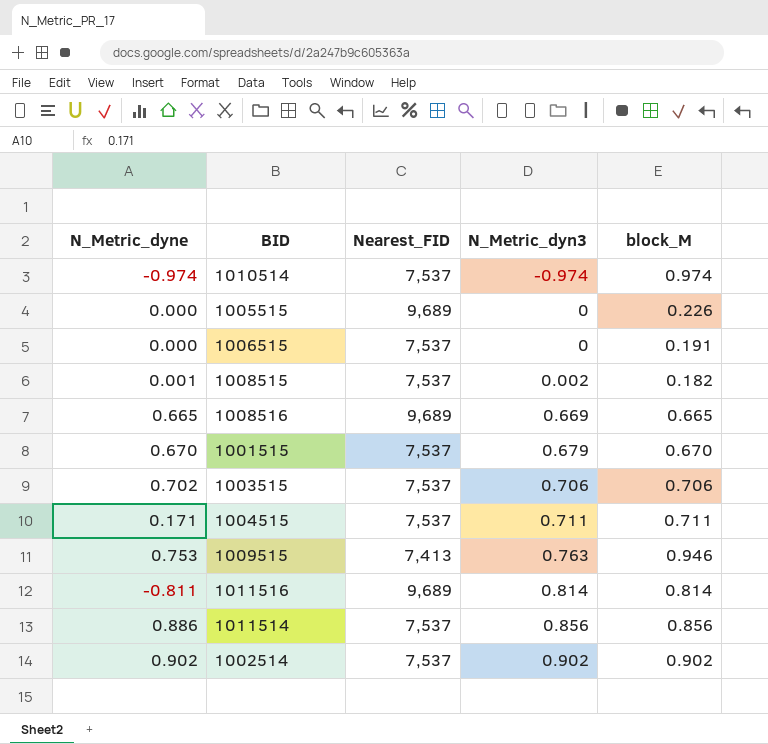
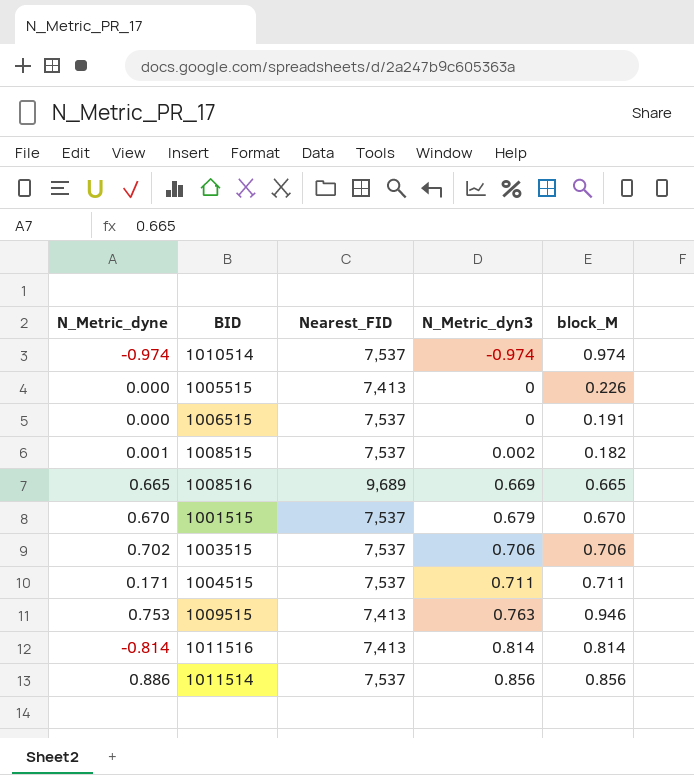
row 1002514: 0.902 | 7,537 | 0.902 | 0.902 -> none
1005515 | Nearest_FID: 9,689 -> 7,413
1011516 | N_Metric_dyne: -0.811 -> -0.814
1011516 | Nearest_FID: 9,689 -> 7,413

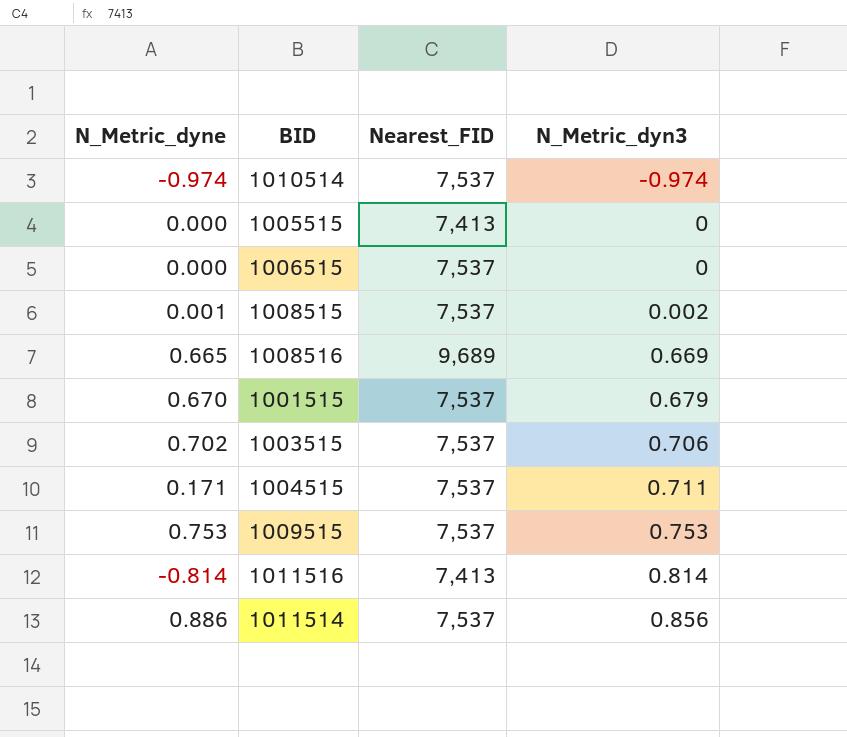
column block_M | position: 5 -> none
1009515 | Nearest_FID: 7,413 -> 7,537
1009515 | N_Metric_dyn3: 0.763 -> 0.753

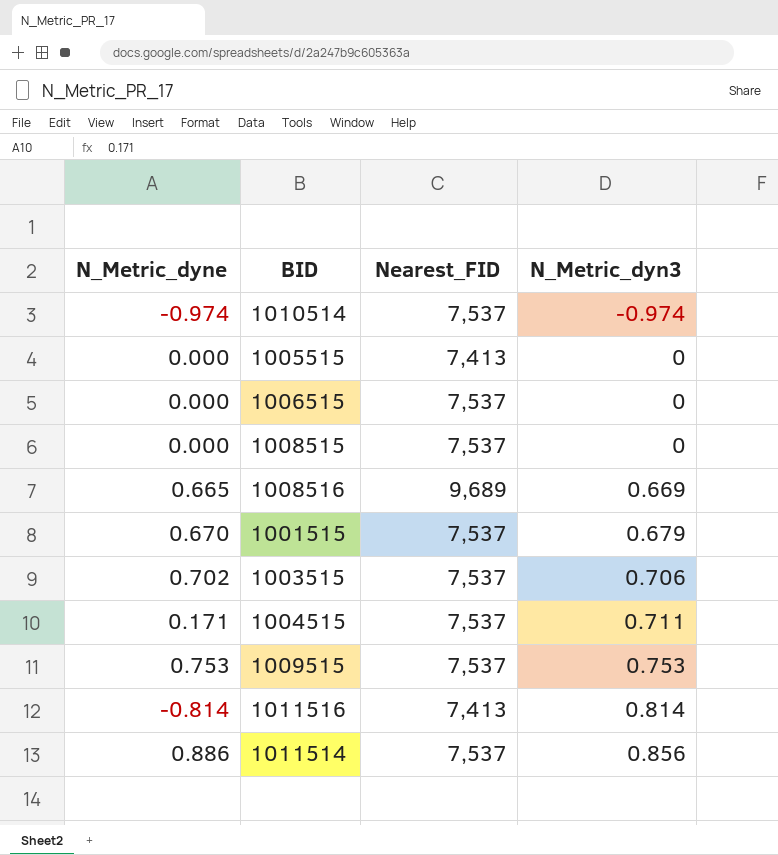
1008515 | N_Metric_dyne: 0.001 -> 0.000
1008515 | N_Metric_dyn3: 0.002 -> 0

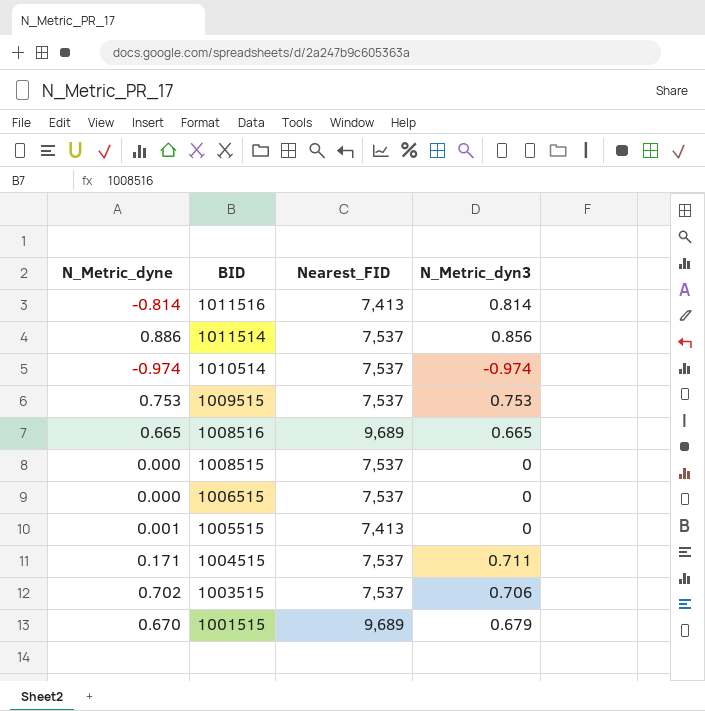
row order: N_Metric_dyn3 ascending -> BID descending
1008516 | N_Metric_dyn3: 0.669 -> 0.665
1005515 | N_Metric_dyne: 0.000 -> 0.001
1001515 | Nearest_FID: 7,537 -> 9,689

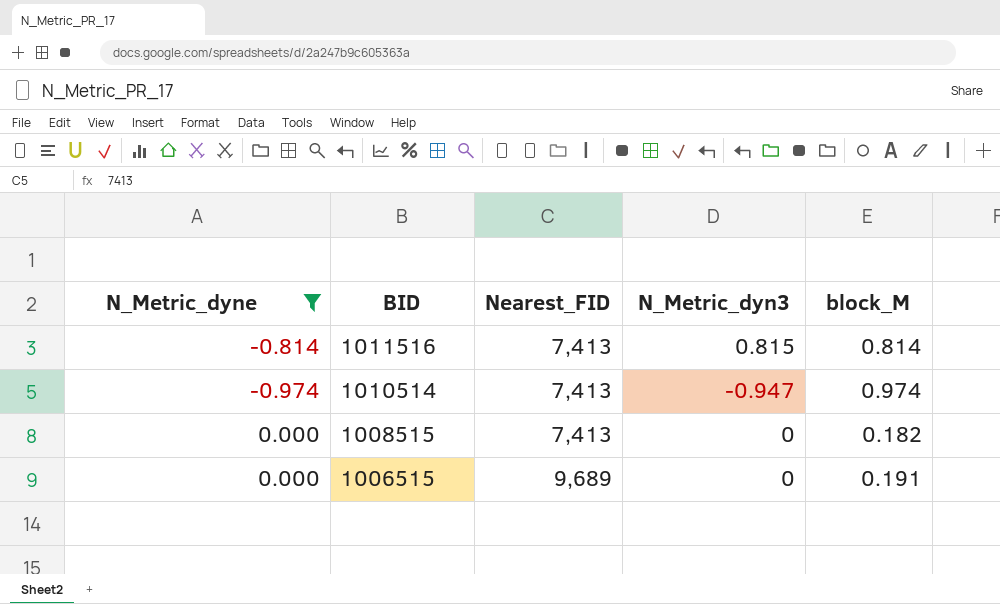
filter: none -> N_Metric_dyne <= 0.000
column block_M | position: none -> 5
1011516 | N_Metric_dyn3: 0.814 -> 0.815
1010514 | Nearest_FID: 7,537 -> 7,413
1010514 | N_Metric_dyn3: -0.974 -> -0.947
1008515 | Nearest_FID: 7,537 -> 7,413
1006515 | Nearest_FID: 7,537 -> 9,689

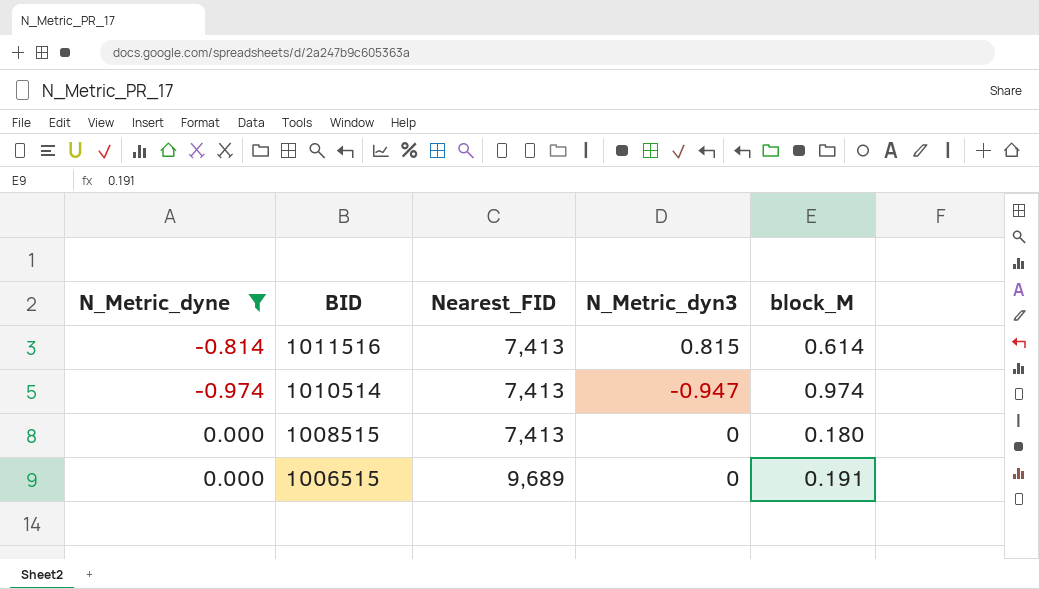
1011516 | block_M: 0.814 -> 0.614
1008515 | block_M: 0.182 -> 0.180

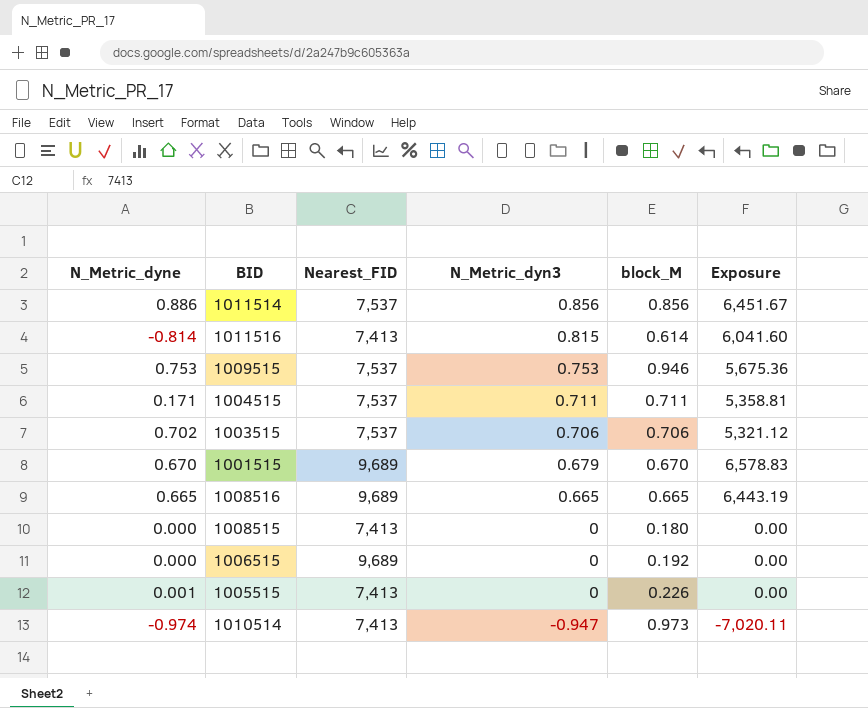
filter: N_Metric_dyne <= 0.000 -> none
row order: BID descending -> N_Metric_dyn3 descending
column Exposure | formula: none -> [Nearest_FID] * [N_Metric_dyn3]
1006515 | block_M: 0.191 -> 0.192
1010514 | block_M: 0.974 -> 0.973

